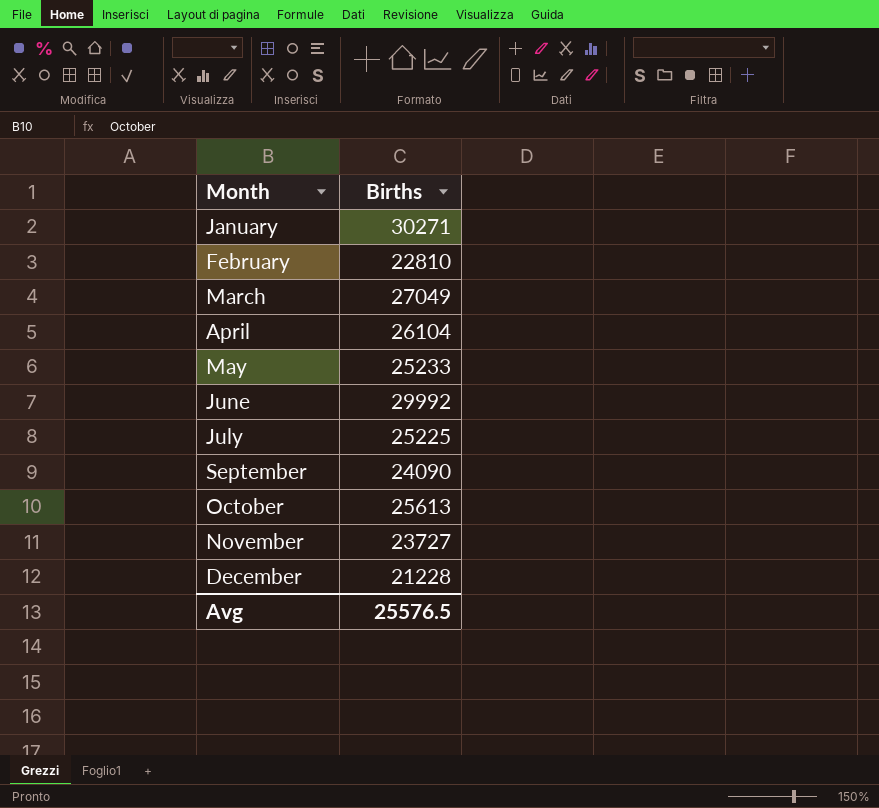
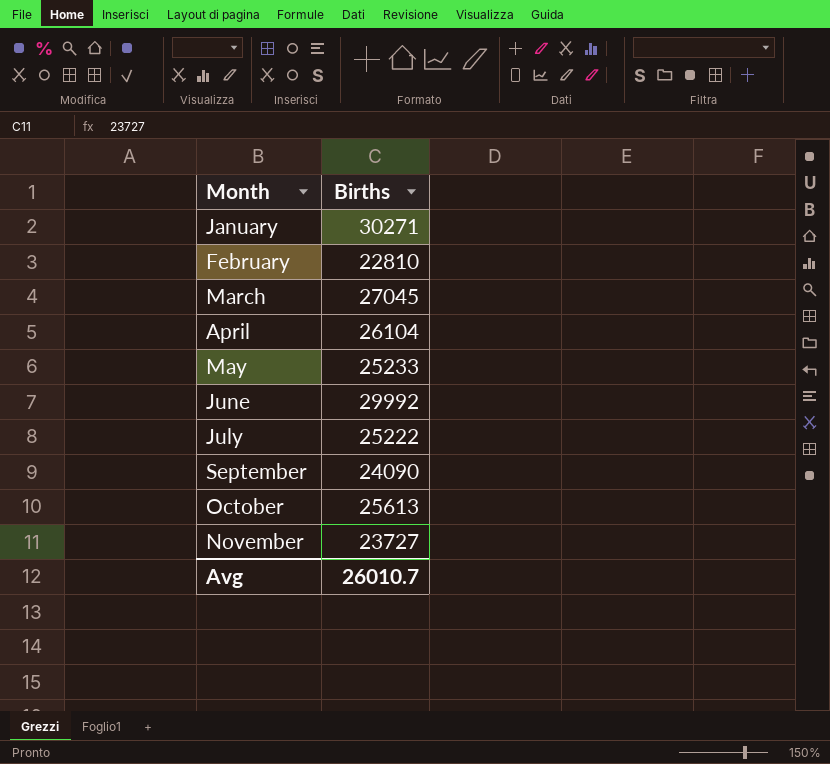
row December: 21228 -> none
March | Births: 27049 -> 27045
July | Births: 25225 -> 25222
Avg | Births: 25576.5 -> 26010.7

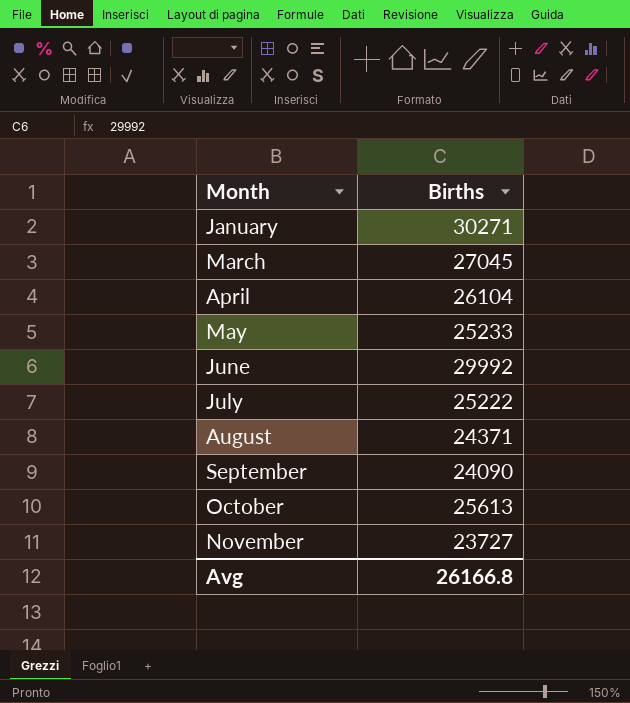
row February: 22810 -> none
row August: none -> 24371
Avg | Births: 26010.7 -> 26166.8

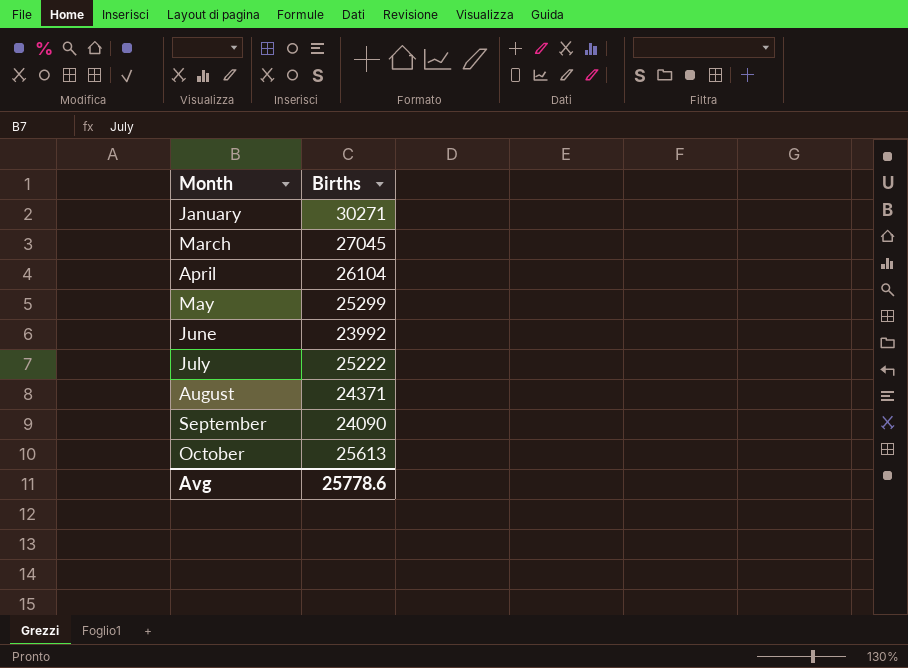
row November: 23727 -> none
May | Births: 25233 -> 25299
June | Births: 29992 -> 23992
Avg | Births: 26166.8 -> 25778.6

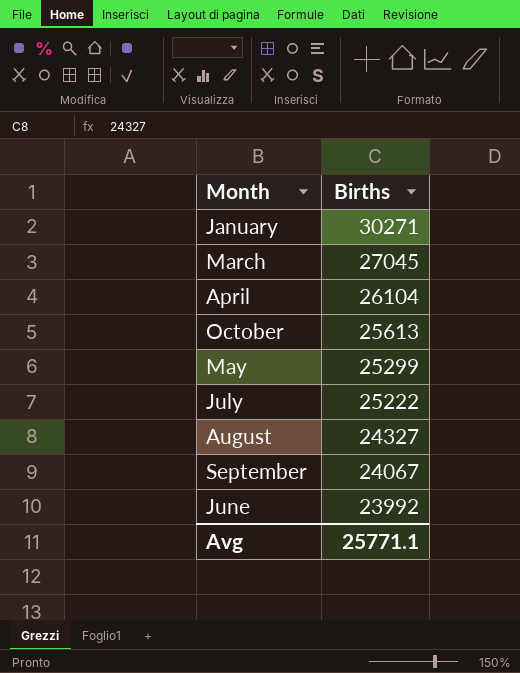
row order: Month ascending -> Births descending
August | Births: 24371 -> 24327
September | Births: 24090 -> 24067
Avg | Births: 25778.6 -> 25771.1

